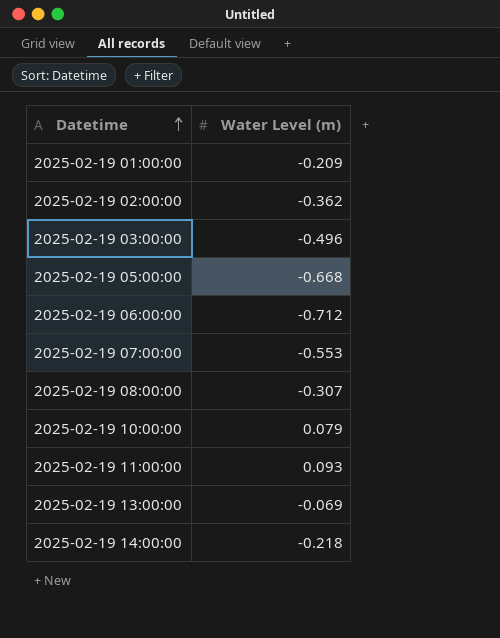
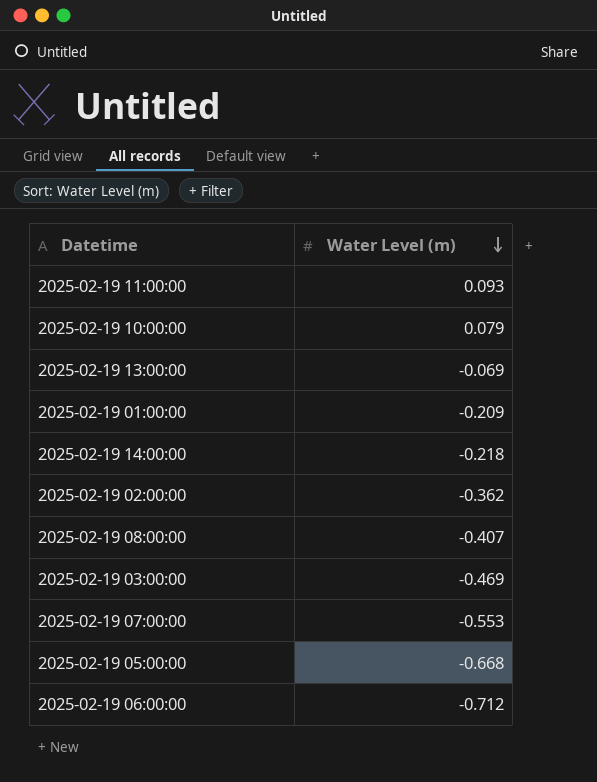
row order: Datetime ascending -> Water Level (m) descending
2025-02-19 08:00:00 | Water Level (m): -0.307 -> -0.407
2025-02-19 03:00:00 | Water Level (m): -0.496 -> -0.469

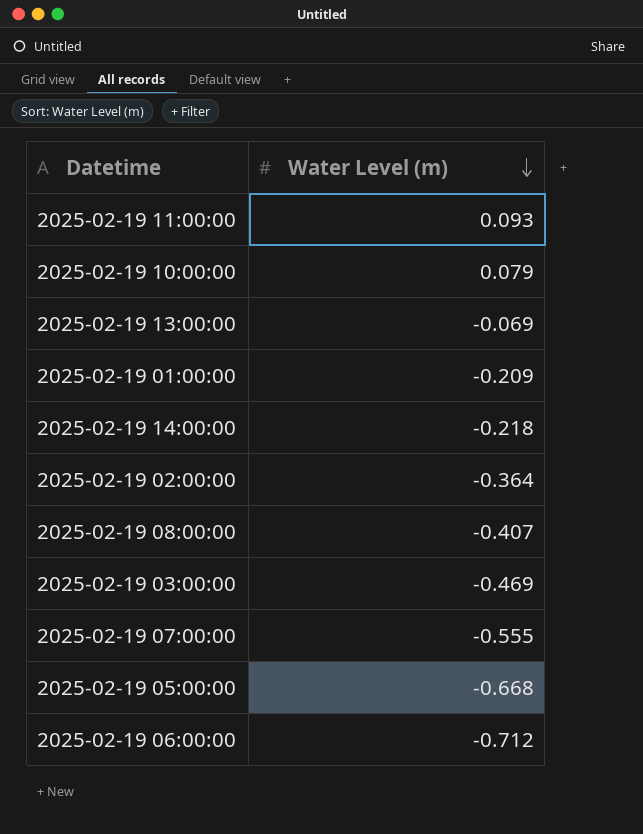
2025-02-19 02:00:00 | Water Level (m): -0.362 -> -0.364
2025-02-19 07:00:00 | Water Level (m): -0.553 -> -0.555

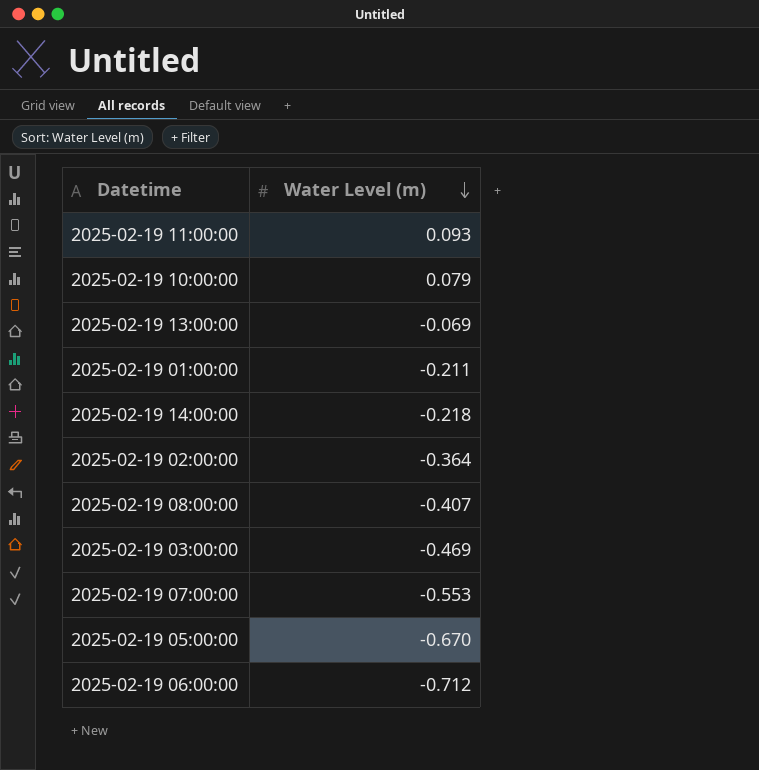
2025-02-19 01:00:00 | Water Level (m): -0.209 -> -0.211
2025-02-19 07:00:00 | Water Level (m): -0.555 -> -0.553
2025-02-19 05:00:00 | Water Level (m): -0.668 -> -0.670

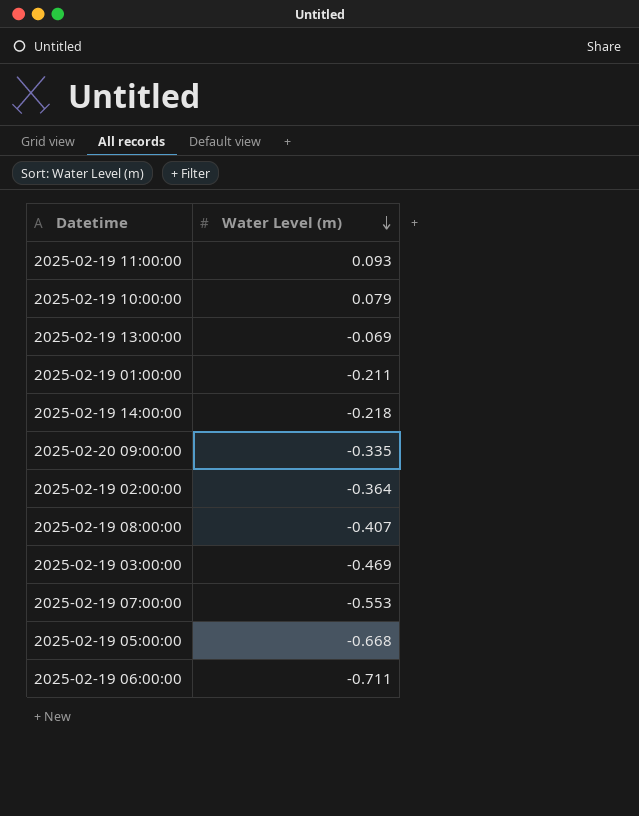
row 2025-02-20 09:00:00: none -> -0.335
2025-02-19 05:00:00 | Water Level (m): -0.670 -> -0.668
2025-02-19 06:00:00 | Water Level (m): -0.712 -> -0.711

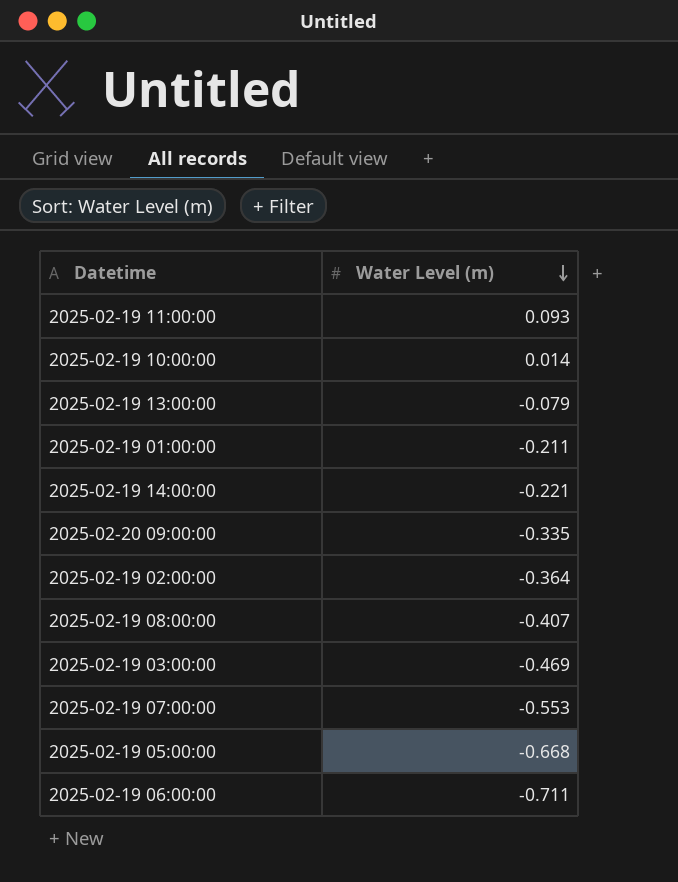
2025-02-19 10:00:00 | Water Level (m): 0.079 -> 0.014
2025-02-19 13:00:00 | Water Level (m): -0.069 -> -0.079
2025-02-19 14:00:00 | Water Level (m): -0.218 -> -0.221

